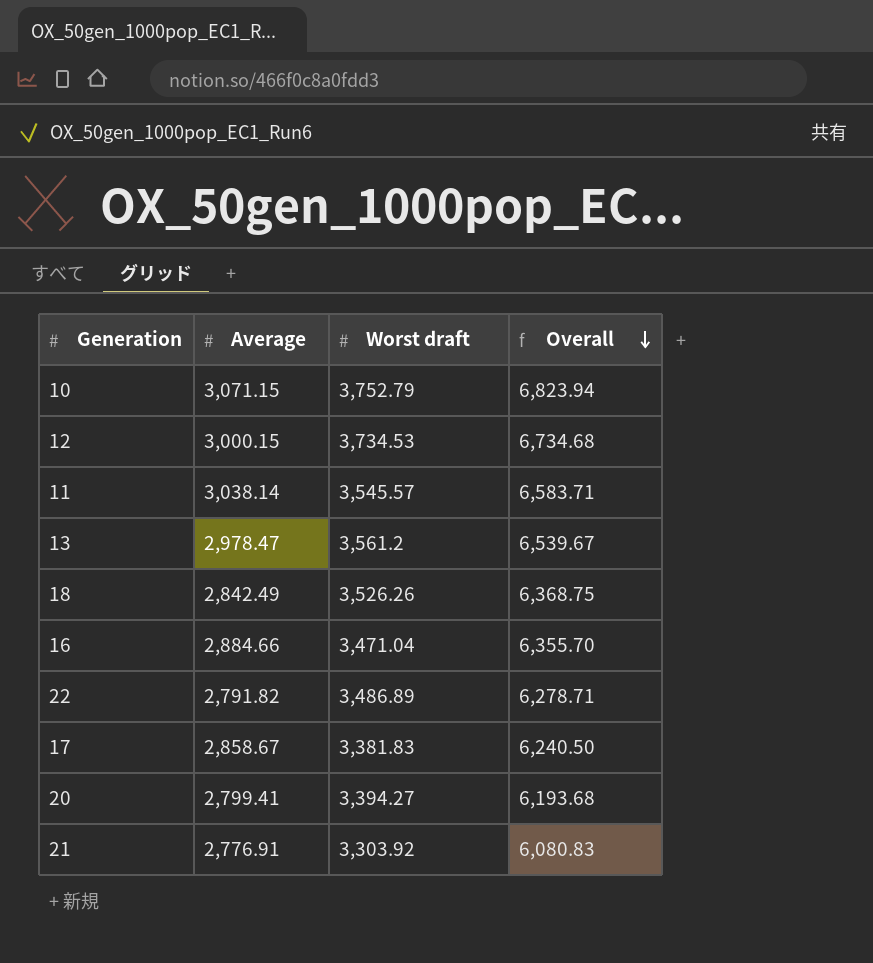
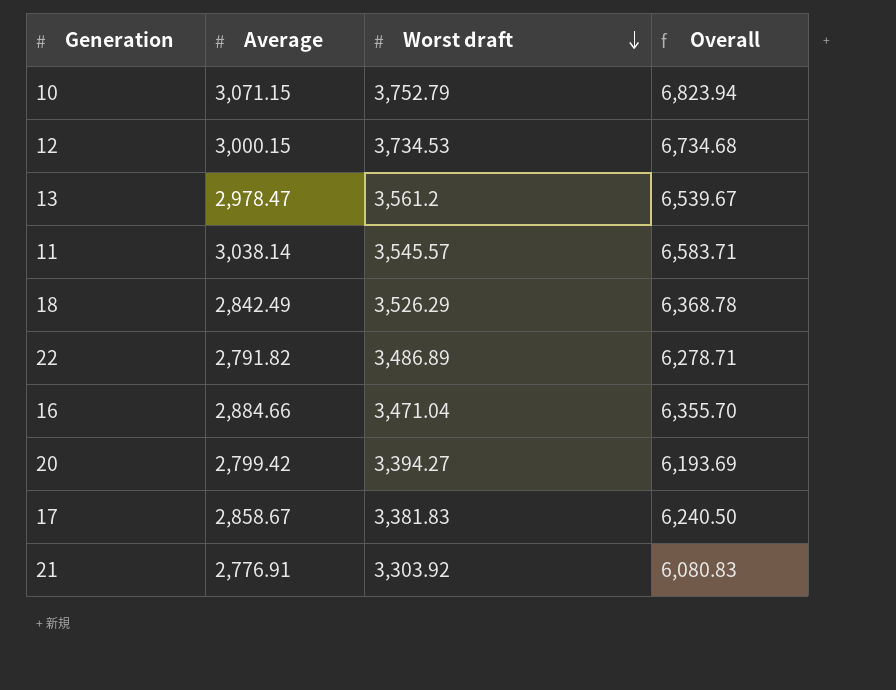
row order: Overall descending -> Worst draft descending
18 | Worst draft: 3,526.26 -> 3,526.29
18 | Overall: 6,368.75 -> 6,368.78
20 | Average: 2,799.41 -> 2,799.42
20 | Overall: 6,193.68 -> 6,193.69

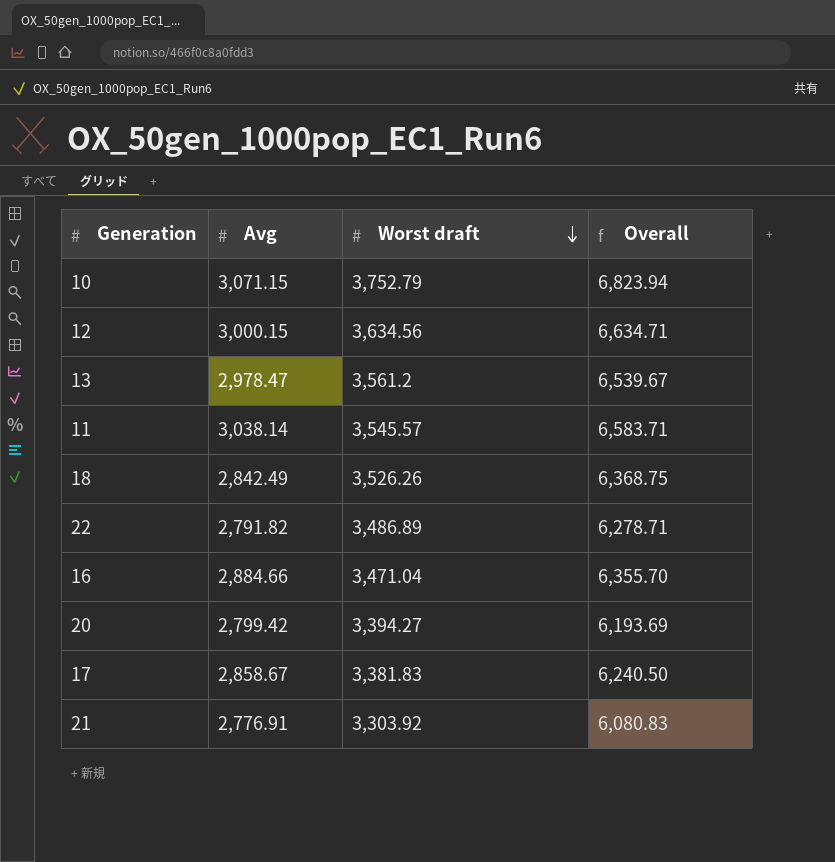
column name: Average -> Avg
12 | Worst draft: 3,734.53 -> 3,634.56
12 | Overall: 6,734.68 -> 6,634.71
18 | Worst draft: 3,526.29 -> 3,526.26
18 | Overall: 6,368.78 -> 6,368.75

